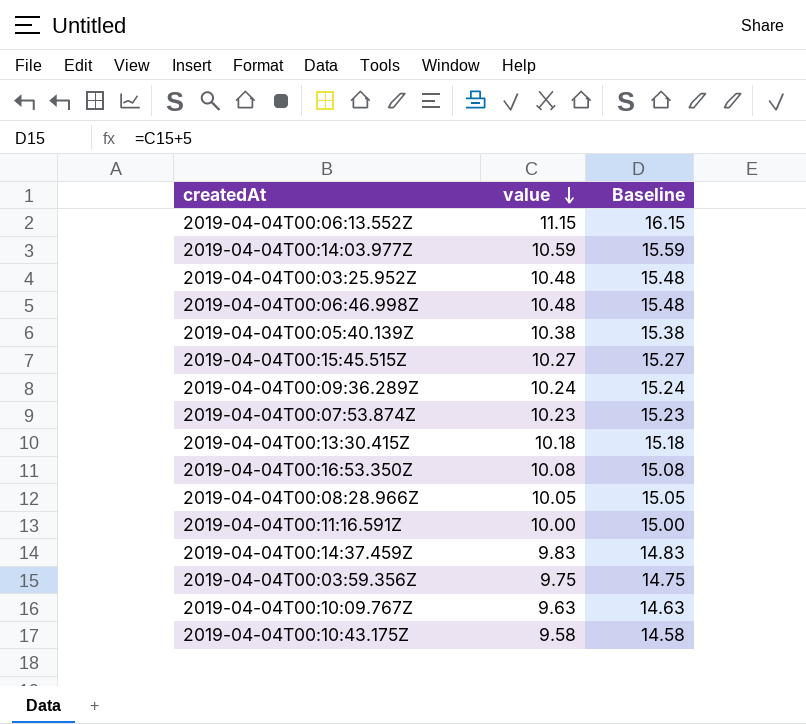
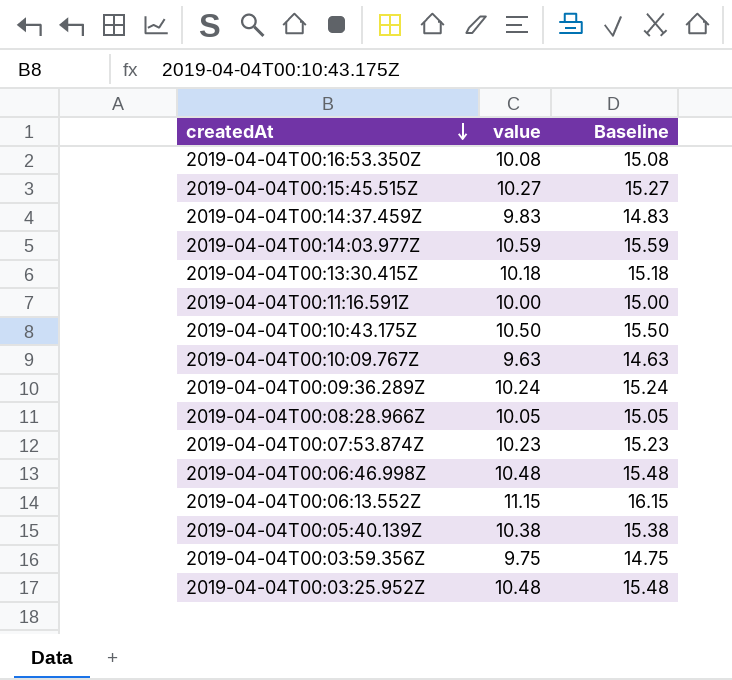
row order: value descending -> createdAt descending
2019-04-04T00:10:43.175Z | value: 9.58 -> 10.50
2019-04-04T00:10:43.175Z | Baseline: 14.58 -> 15.50

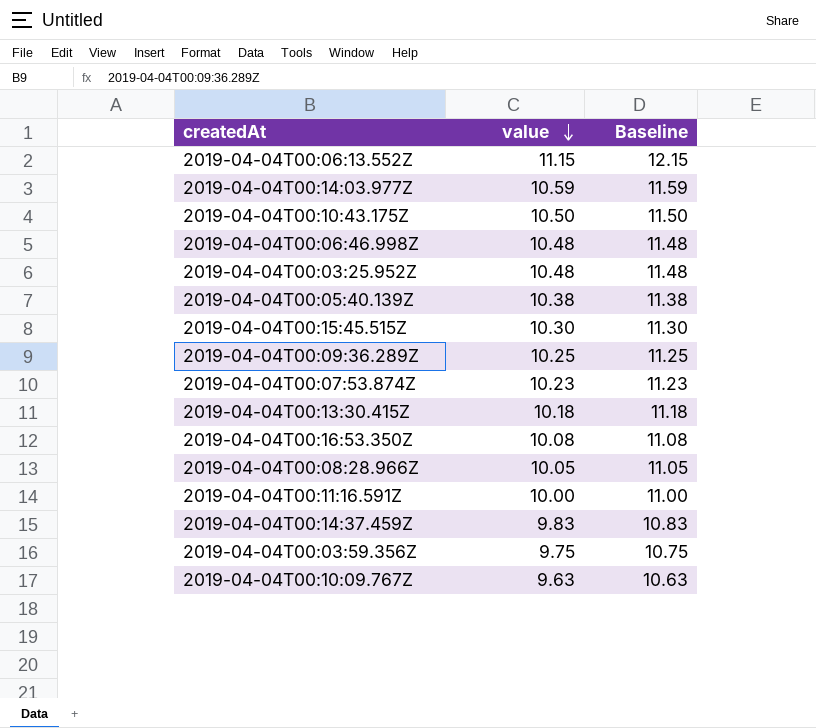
row order: createdAt descending -> value descending
column Baseline | formula: [value] + 5 -> [value] + 1
2019-04-04T00:15:45.515Z | value: 10.27 -> 10.30
2019-04-04T00:09:36.289Z | value: 10.24 -> 10.25

